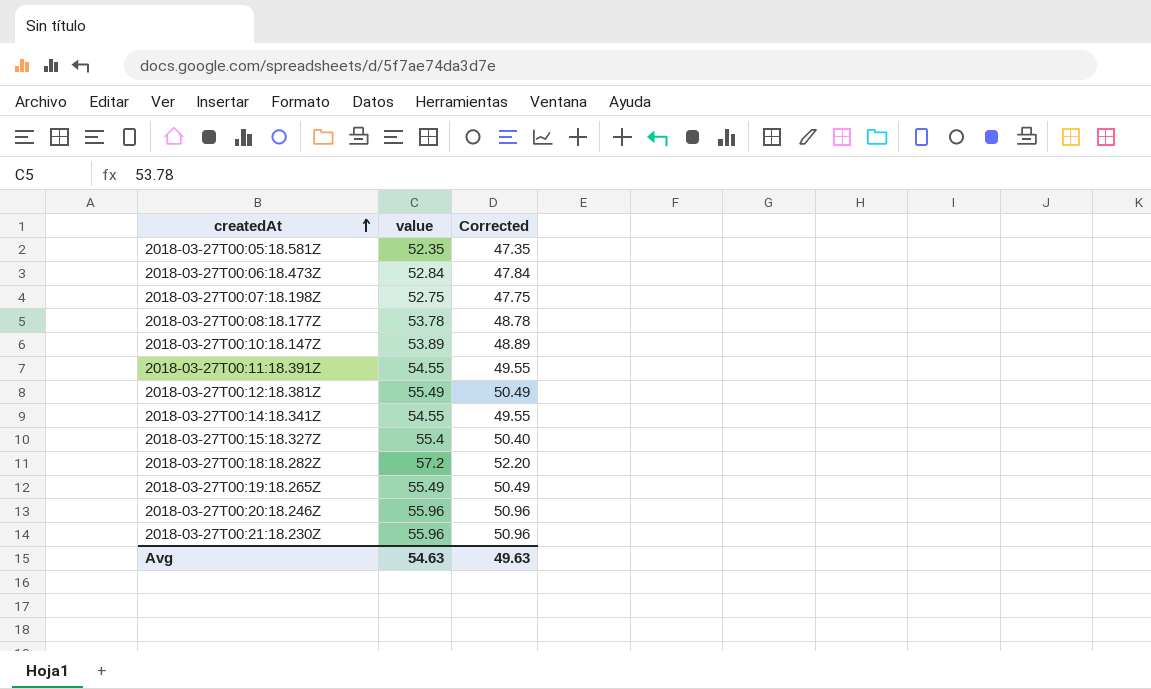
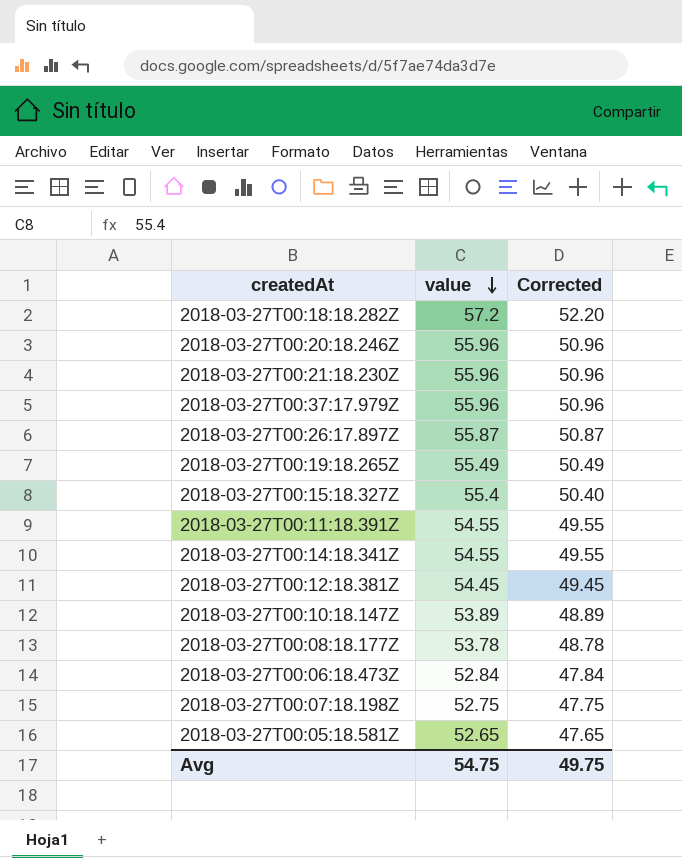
row order: createdAt ascending -> value descending
row 2018-03-27T00:37:17.979Z: none -> 55.96 | 50.96
row 2018-03-27T00:26:17.897Z: none -> 55.87 | 50.87
2018-03-27T00:12:18.381Z | value: 55.49 -> 54.45
2018-03-27T00:12:18.381Z | Corrected: 50.49 -> 49.45
2018-03-27T00:05:18.581Z | value: 52.35 -> 52.65
2018-03-27T00:05:18.581Z | Corrected: 47.35 -> 47.65
Avg | value: 54.63 -> 54.75
Avg | Corrected: 49.63 -> 49.75

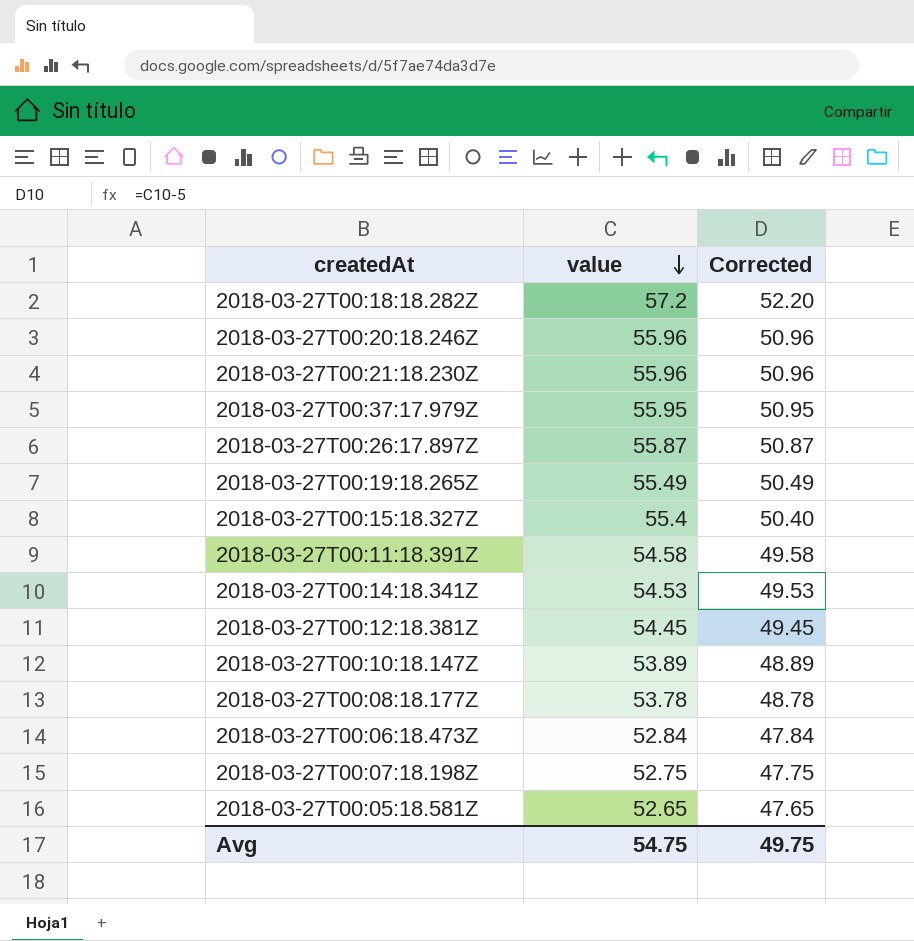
2018-03-27T00:37:17.979Z | value: 55.96 -> 55.95
2018-03-27T00:37:17.979Z | Corrected: 50.96 -> 50.95
2018-03-27T00:11:18.391Z | value: 54.55 -> 54.58
2018-03-27T00:11:18.391Z | Corrected: 49.55 -> 49.58
2018-03-27T00:14:18.341Z | value: 54.55 -> 54.53
2018-03-27T00:14:18.341Z | Corrected: 49.55 -> 49.53

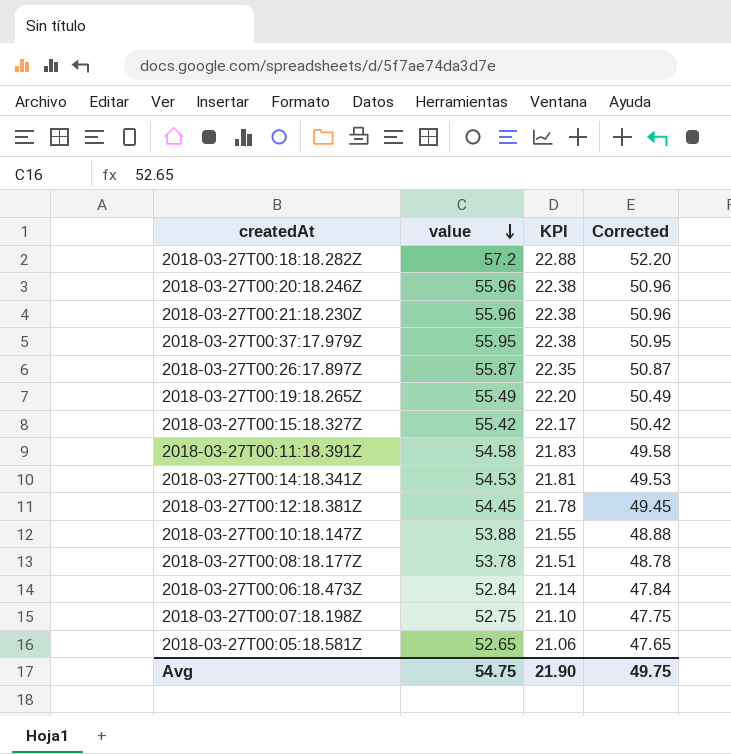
column KPI | formula: none -> [value] * 0.4
2018-03-27T00:15:18.327Z | value: 55.4 -> 55.42
2018-03-27T00:15:18.327Z | Corrected: 50.40 -> 50.42
2018-03-27T00:10:18.147Z | value: 53.89 -> 53.88
2018-03-27T00:10:18.147Z | Corrected: 48.89 -> 48.88

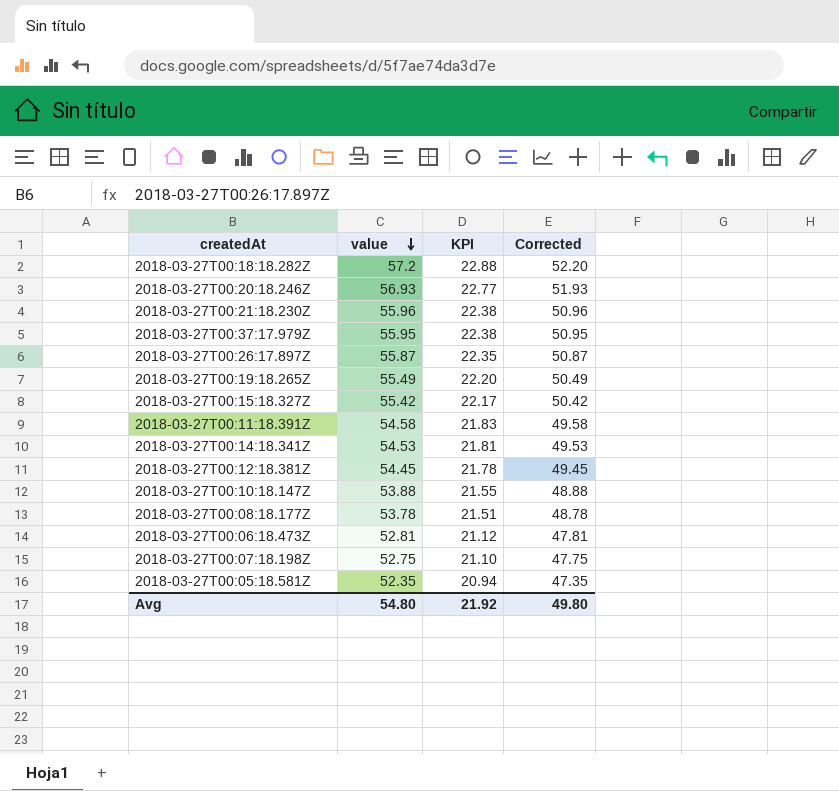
2018-03-27T00:20:18.246Z | value: 55.96 -> 56.93
2018-03-27T00:20:18.246Z | KPI: 22.38 -> 22.77
2018-03-27T00:20:18.246Z | Corrected: 50.96 -> 51.93
2018-03-27T00:06:18.473Z | value: 52.84 -> 52.81
2018-03-27T00:06:18.473Z | KPI: 21.14 -> 21.12
2018-03-27T00:06:18.473Z | Corrected: 47.84 -> 47.81
2018-03-27T00:05:18.581Z | value: 52.65 -> 52.35
2018-03-27T00:05:18.581Z | KPI: 21.06 -> 20.94
2018-03-27T00:05:18.581Z | Corrected: 47.65 -> 47.35
Avg | value: 54.75 -> 54.80
Avg | KPI: 21.90 -> 21.92
Avg | Corrected: 49.75 -> 49.80

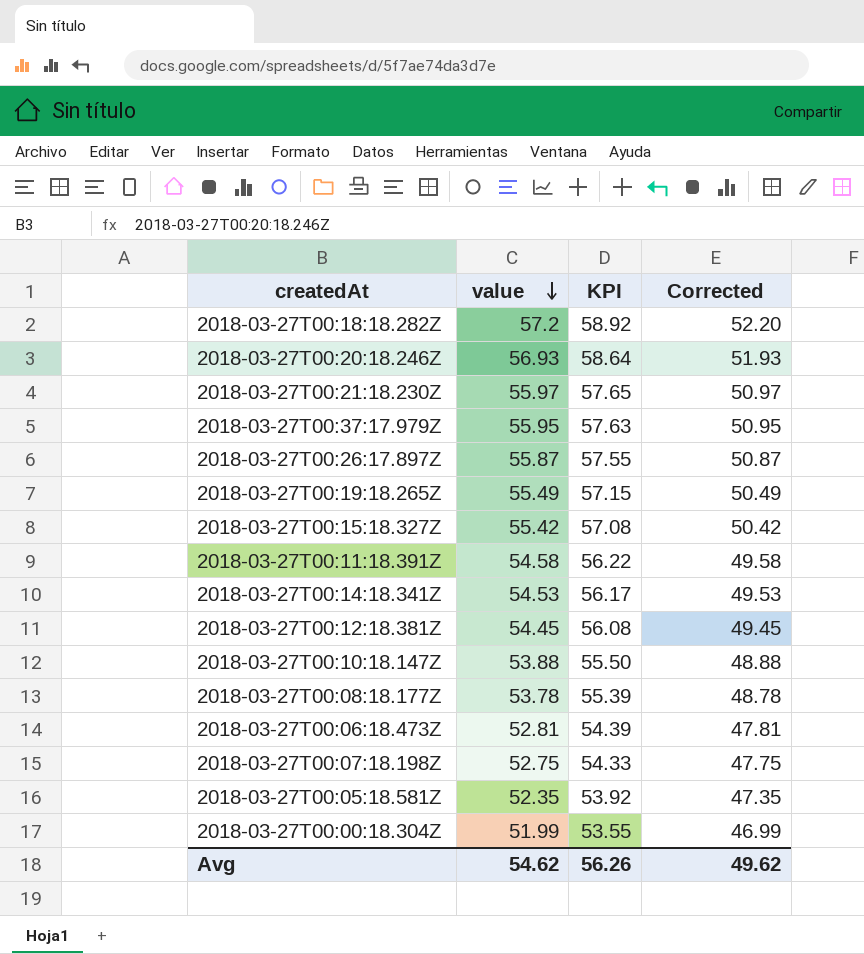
column KPI | formula: [value] * 0.4 -> [value] * 1.03
2018-03-27T00:21:18.230Z | value: 55.96 -> 55.97
2018-03-27T00:21:18.230Z | Corrected: 50.96 -> 50.97
row 2018-03-27T00:00:18.304Z: none -> 51.99 | 53.55 | 46.99
Avg | value: 54.80 -> 54.62
Avg | KPI: 21.92 -> 56.26
Avg | Corrected: 49.80 -> 49.62

